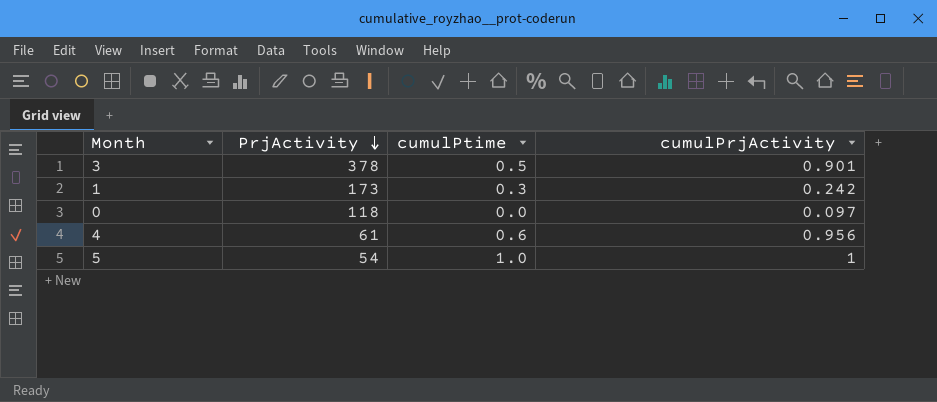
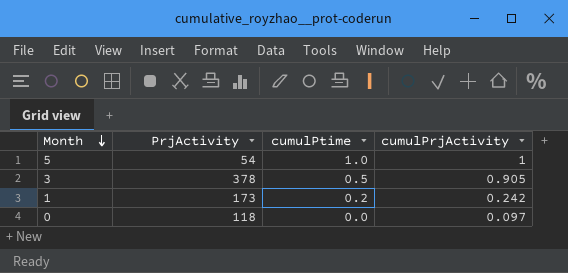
row order: PrjActivity descending -> Month descending
row 4: 61 | 0.6 | 0.956 -> none
3 | cumulPrjActivity: 0.901 -> 0.905
1 | cumulPtime: 0.3 -> 0.2

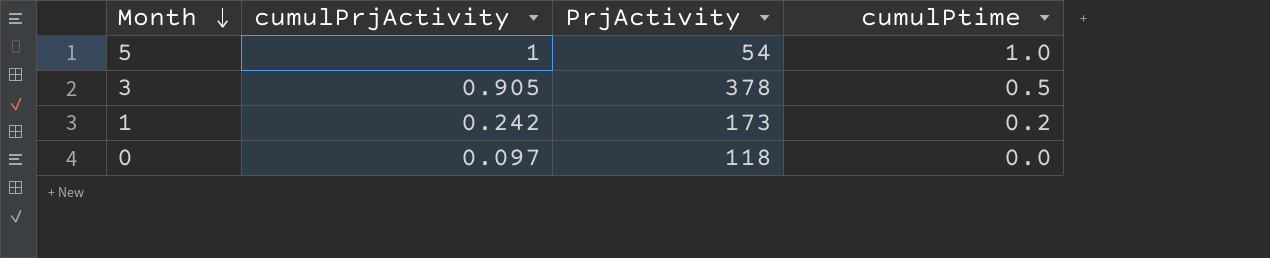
column cumulPrjActivity | position: 4 -> 2

